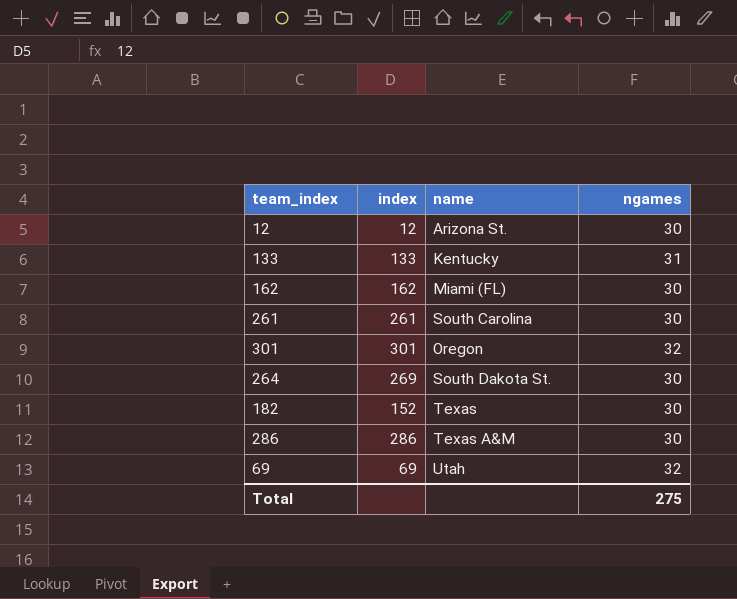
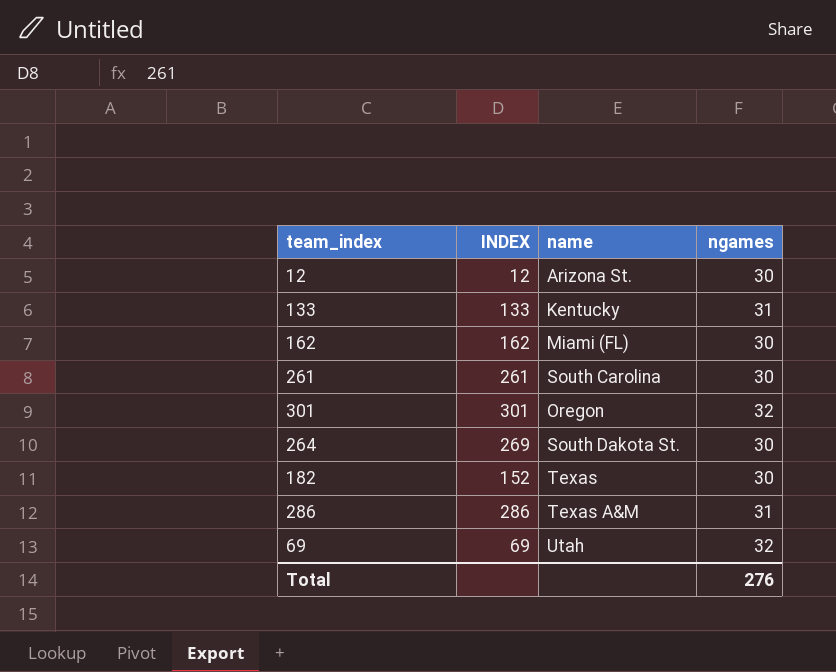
column name: index -> INDEX
286 | ngames: 30 -> 31
Total | ngames: 275 -> 276

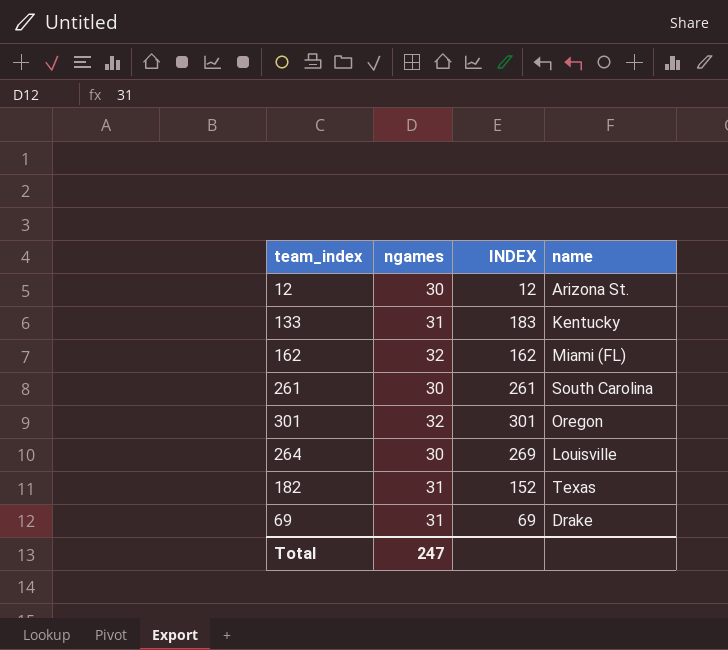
column ngames | position: 4 -> 2
row 286: 286 | Texas A&M | 31 -> none
133 | INDEX: 133 -> 183
162 | ngames: 30 -> 32
264 | name: South Dakota St. -> Louisville
182 | ngames: 30 -> 31
69 | ngames: 32 -> 31
69 | name: Utah -> Drake
Total | ngames: 276 -> 247

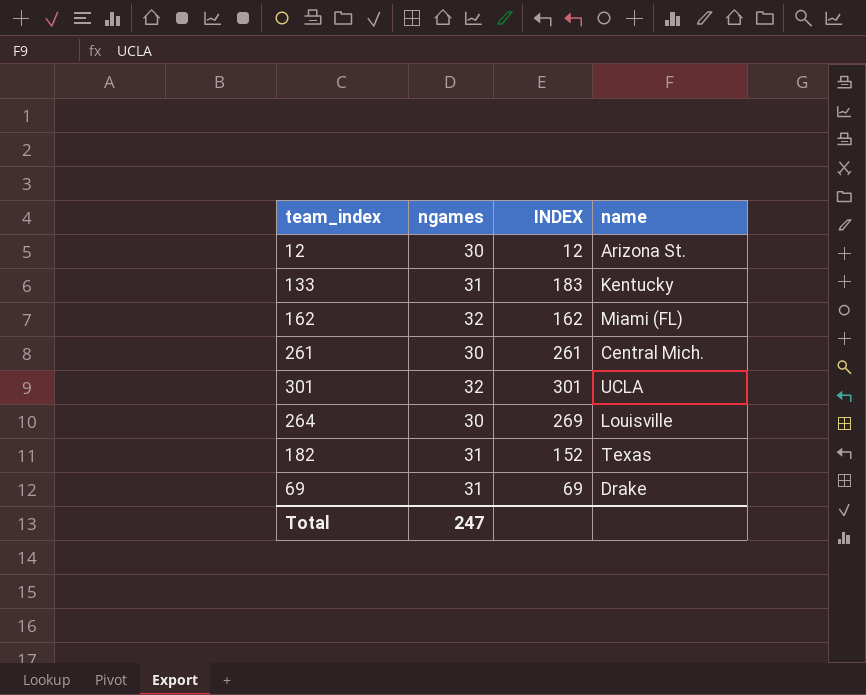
261 | name: South Carolina -> Central Mich.
301 | name: Oregon -> UCLA

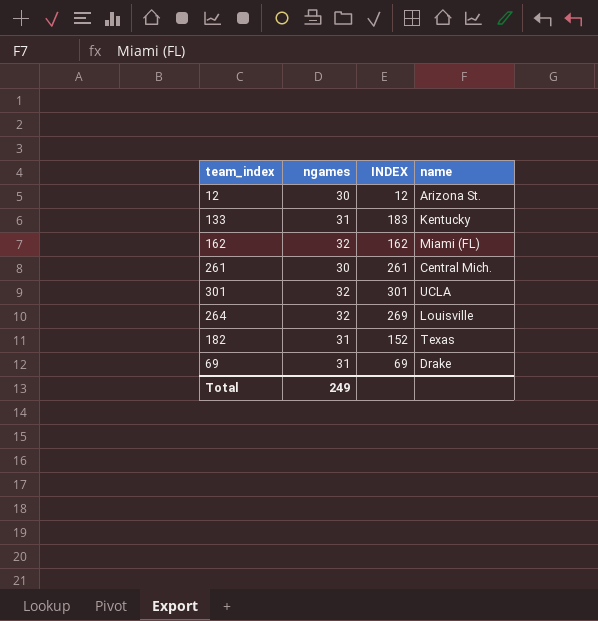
264 | ngames: 30 -> 32
Total | ngames: 247 -> 249

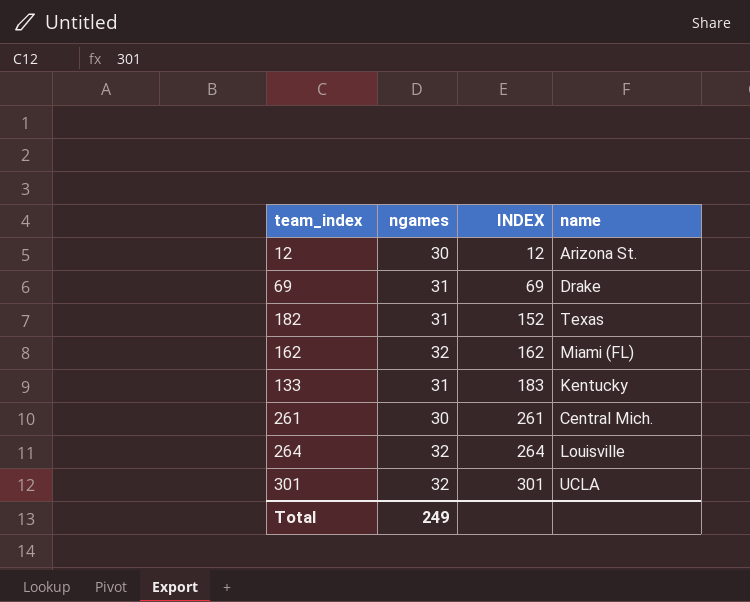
row order: none -> INDEX ascending
264 | INDEX: 269 -> 264

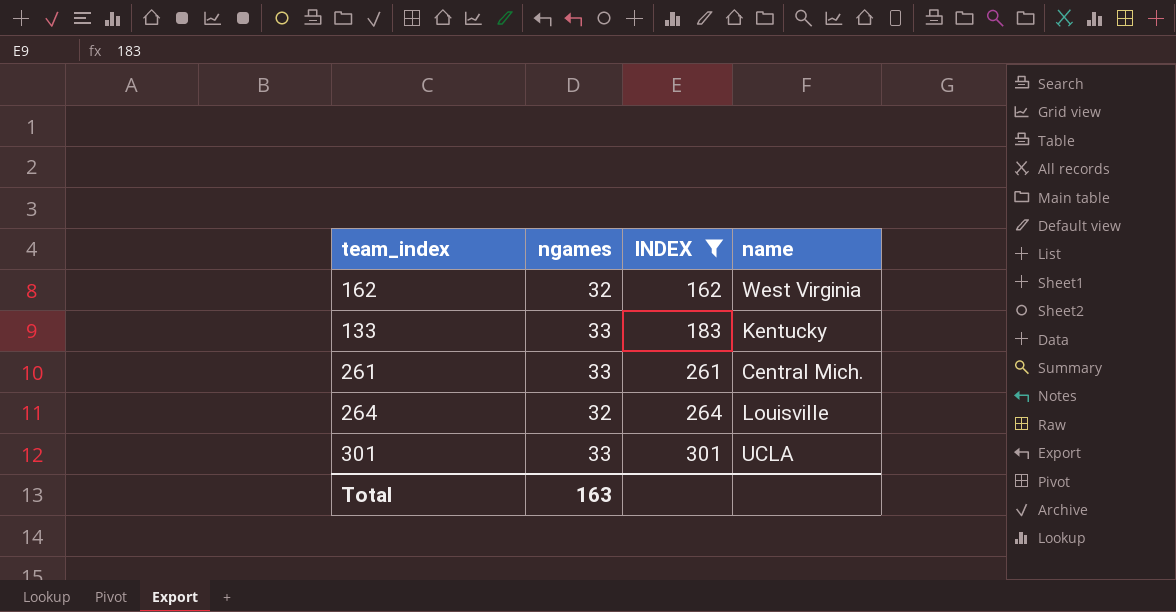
filter: none -> INDEX >= 162
162 | name: Miami (FL) -> West Virginia
133 | ngames: 31 -> 33
261 | ngames: 30 -> 33
301 | ngames: 32 -> 33
Total | ngames: 249 -> 163

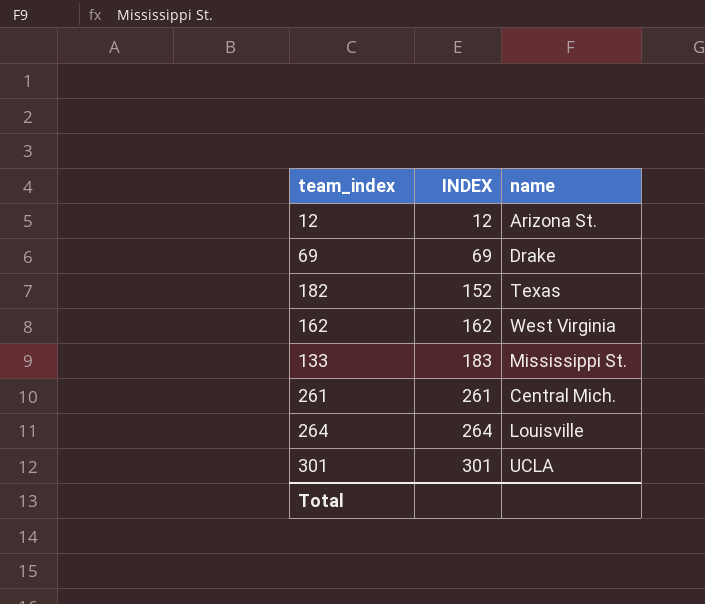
filter: INDEX >= 162 -> none
column ngames | position: 2 -> none
133 | name: Kentucky -> Mississippi St.

